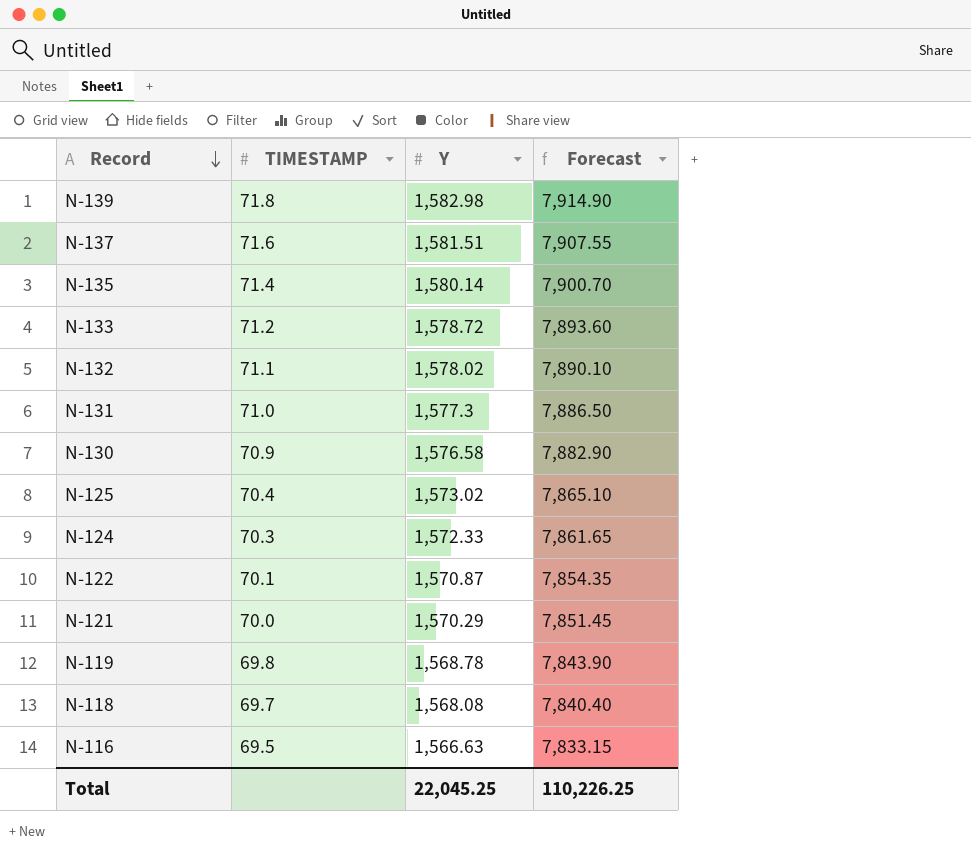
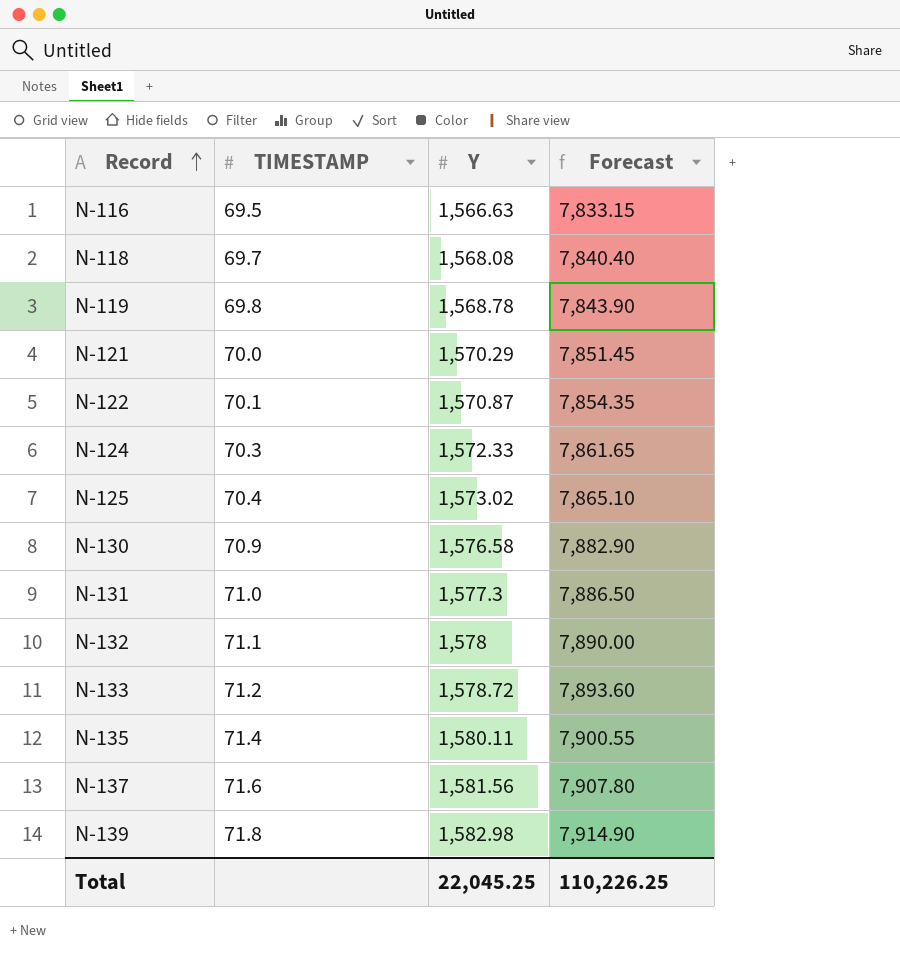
row order: Record descending -> Record ascending
N-132 | Y: 1,578.02 -> 1,578
N-132 | Forecast: 7,890.10 -> 7,890.00
N-135 | Y: 1,580.14 -> 1,580.11
N-135 | Forecast: 7,900.70 -> 7,900.55
N-137 | Y: 1,581.51 -> 1,581.56
N-137 | Forecast: 7,907.55 -> 7,907.80

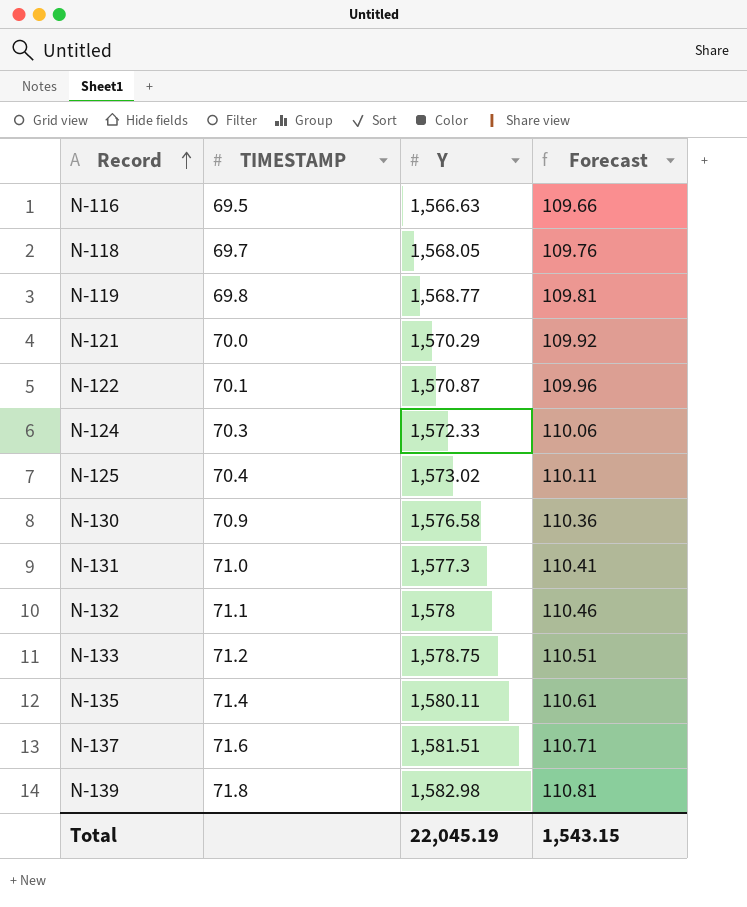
column Forecast | formula: [Y] * 5 -> [Y] * 0.07
N-118 | Y: 1,568.08 -> 1,568.05
N-119 | Y: 1,568.78 -> 1,568.77
N-133 | Y: 1,578.72 -> 1,578.75
N-137 | Y: 1,581.56 -> 1,581.51
Total | Y: 22,045.25 -> 22,045.19
Total | Forecast: 110,226.25 -> 1,543.15

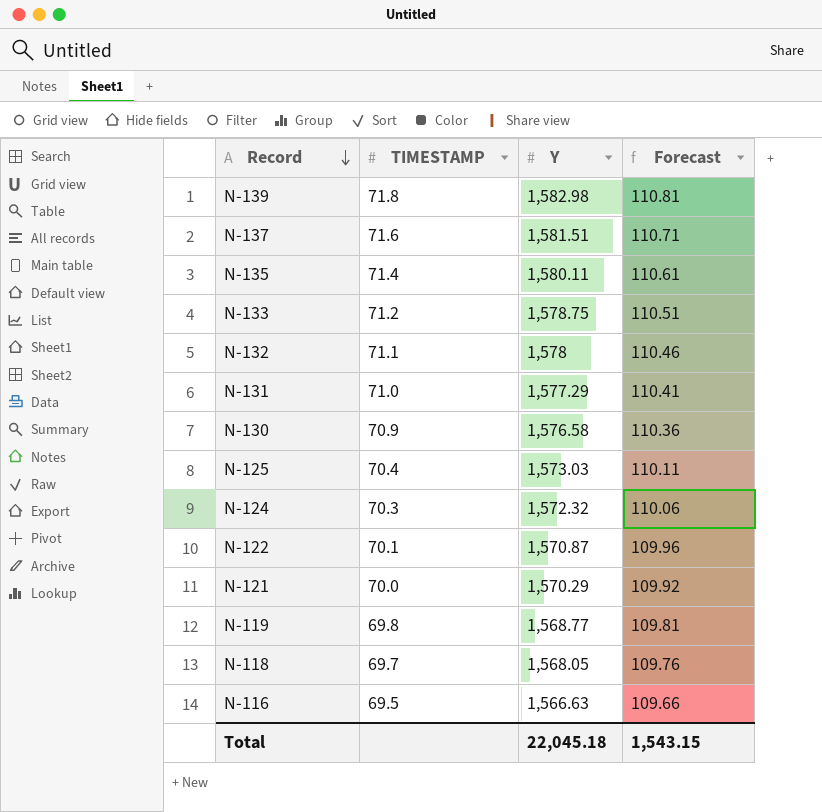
row order: Record ascending -> Record descending
N-131 | Y: 1,577.3 -> 1,577.29
N-125 | Y: 1,573.02 -> 1,573.03
N-124 | Y: 1,572.33 -> 1,572.32
Total | Y: 22,045.19 -> 22,045.18

